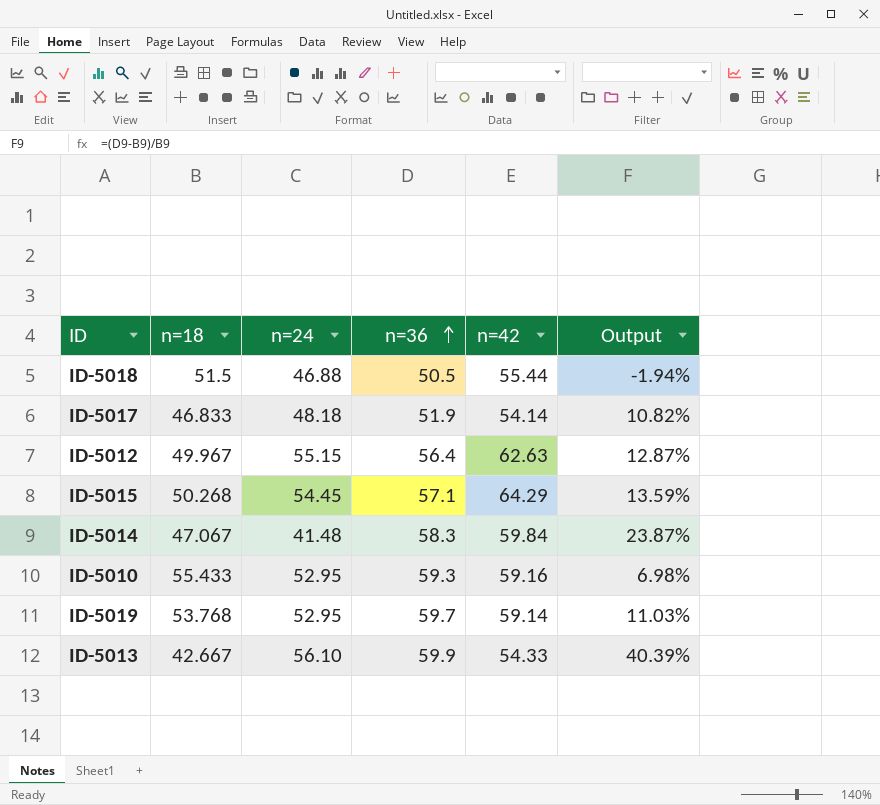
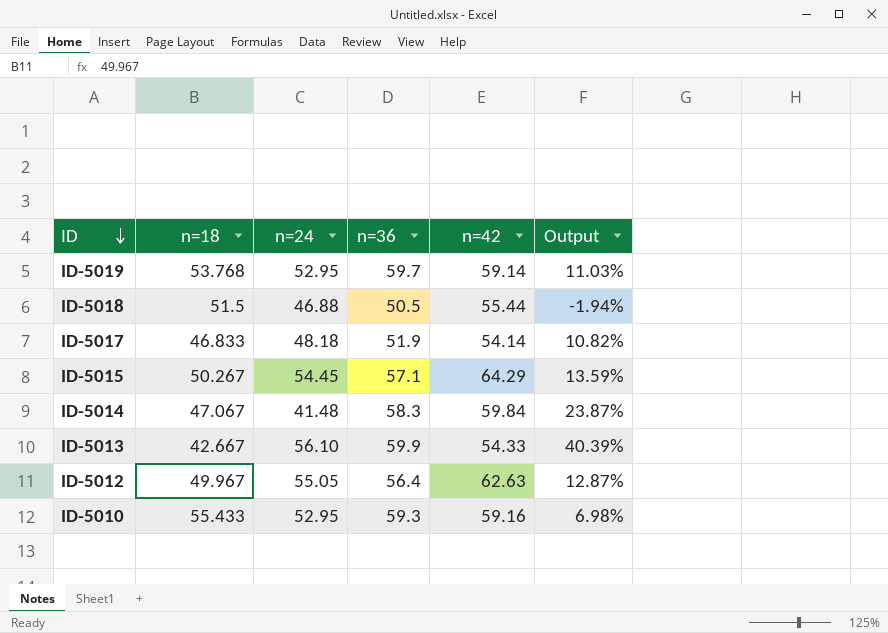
row order: n=36 ascending -> ID descending
ID-5015 | n=18: 50.268 -> 50.267
ID-5012 | n=24: 55.15 -> 55.05

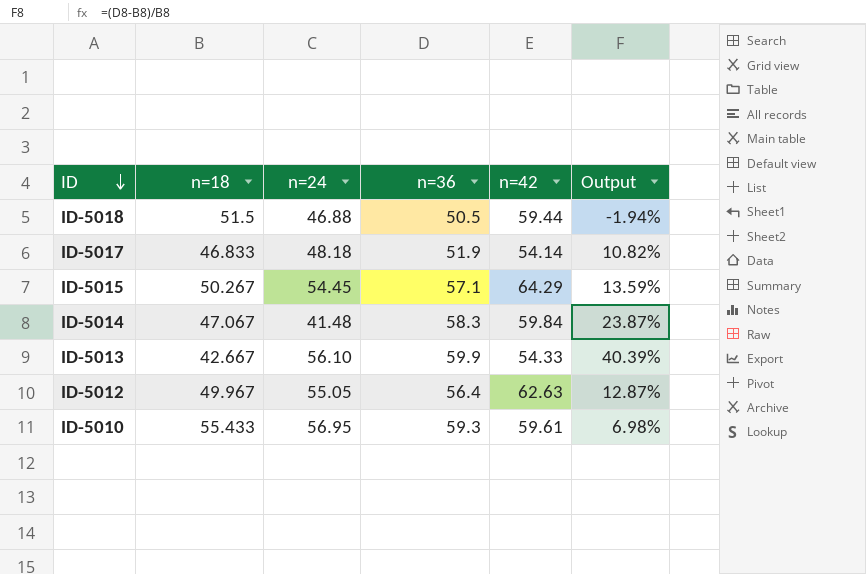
row ID-5019: 53.768 | 52.95 | 59.7 | 59.14 | 11.03% -> none
ID-5018 | n=42: 55.44 -> 59.44
ID-5010 | n=24: 52.95 -> 56.95
ID-5010 | n=42: 59.16 -> 59.61

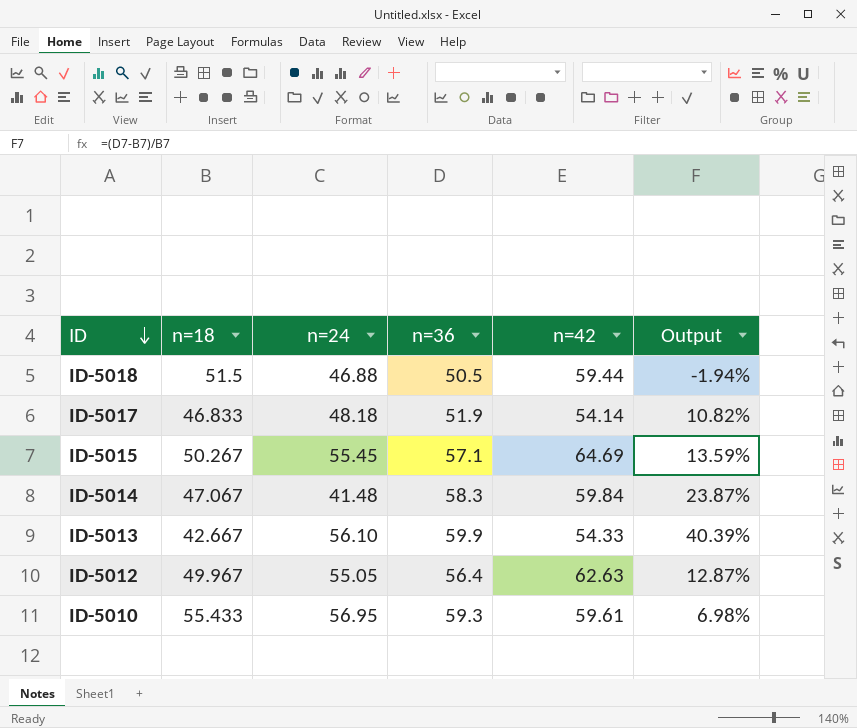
ID-5015 | n=24: 54.45 -> 55.45
ID-5015 | n=42: 64.29 -> 64.69

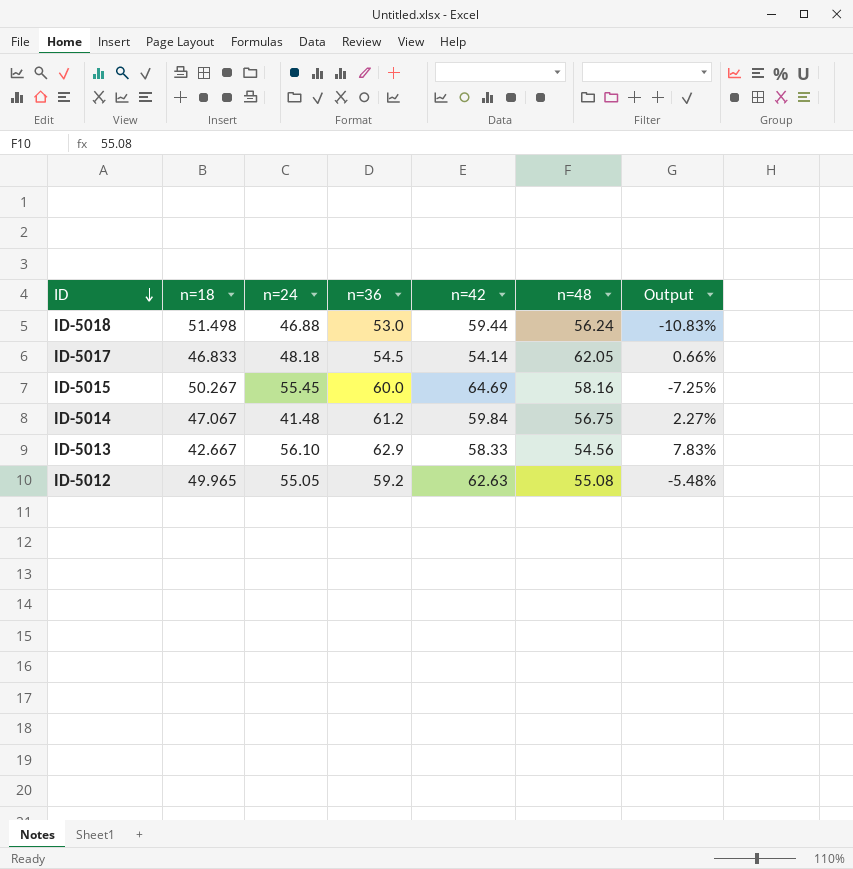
column n=48 | position: none -> 6
column Output | formula: ([n=36] - [n=18]) / [n=18] -> ([n=36] - [n=42]) / [n=42]
row ID-5010: 55.433 | 56.95 | 59.3 | 59.61 | 6.98% -> none
ID-5018 | n=18: 51.5 -> 51.498
ID-5018 | n=36: 50.5 -> 53.0
ID-5017 | n=36: 51.9 -> 54.5
ID-5015 | n=36: 57.1 -> 60.0
ID-5014 | n=36: 58.3 -> 61.2
ID-5013 | n=36: 59.9 -> 62.9
ID-5013 | n=42: 54.33 -> 58.33
ID-5012 | n=18: 49.967 -> 49.965
ID-5012 | n=36: 56.4 -> 59.2

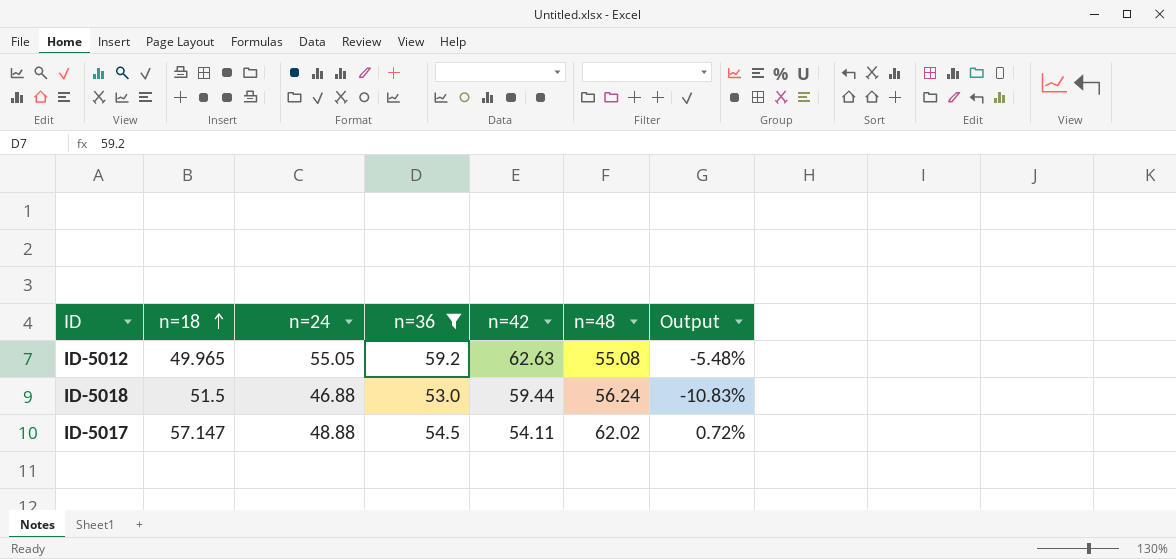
filter: none -> n=36 <= 59.2
row order: ID descending -> n=18 ascending
ID-5018 | n=18: 51.498 -> 51.5
ID-5017 | n=18: 46.833 -> 57.147
ID-5017 | n=24: 48.18 -> 48.88
ID-5017 | n=42: 54.14 -> 54.11
ID-5017 | n=48: 62.05 -> 62.02
ID-5017 | Output: 0.66% -> 0.72%

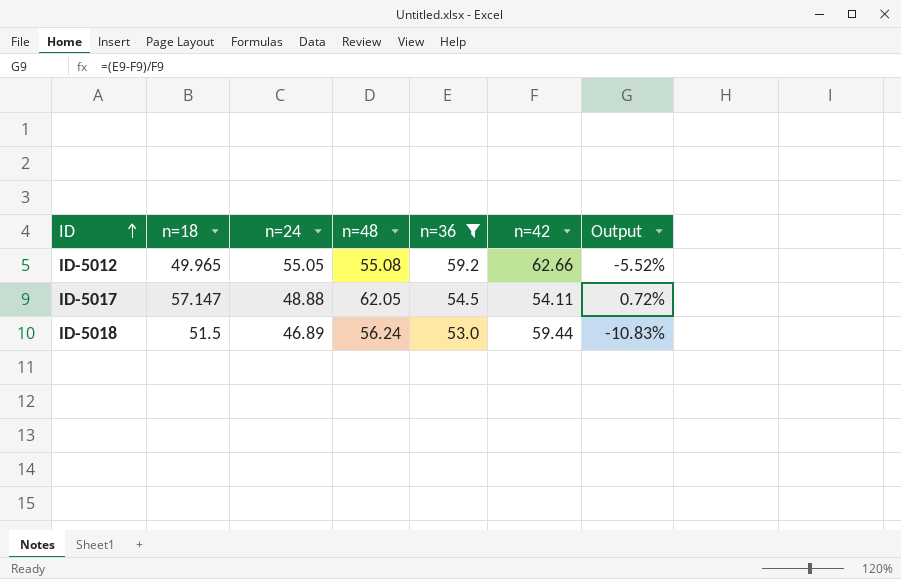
row order: n=18 ascending -> ID ascending
column n=48 | position: 6 -> 4
ID-5012 | n=42: 62.63 -> 62.66
ID-5012 | Output: -5.48% -> -5.52%
ID-5017 | n=48: 62.02 -> 62.05
ID-5018 | n=24: 46.88 -> 46.89

